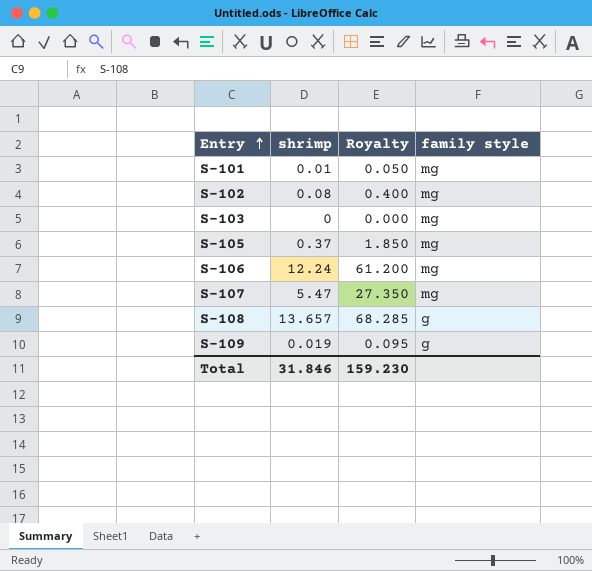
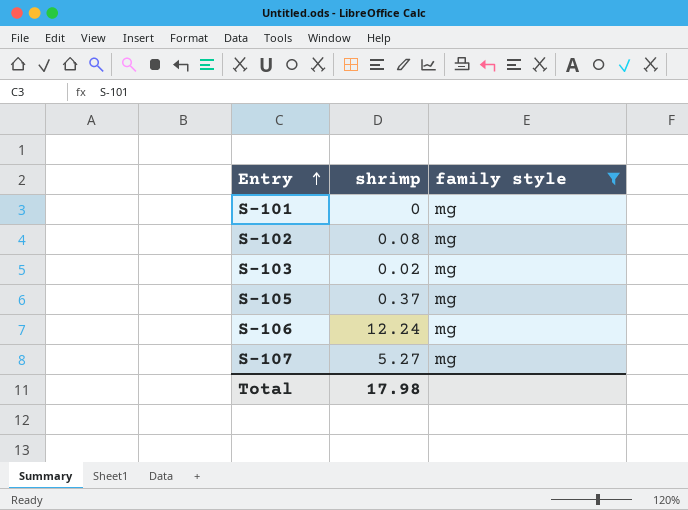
filter: none -> family style = mg
column Royalty | formula: [shrimp] * 5 -> none
S-101 | shrimp: 0.01 -> 0
S-103 | shrimp: 0 -> 0.02
S-107 | shrimp: 5.47 -> 5.27
Total | shrimp: 31.846 -> 17.98

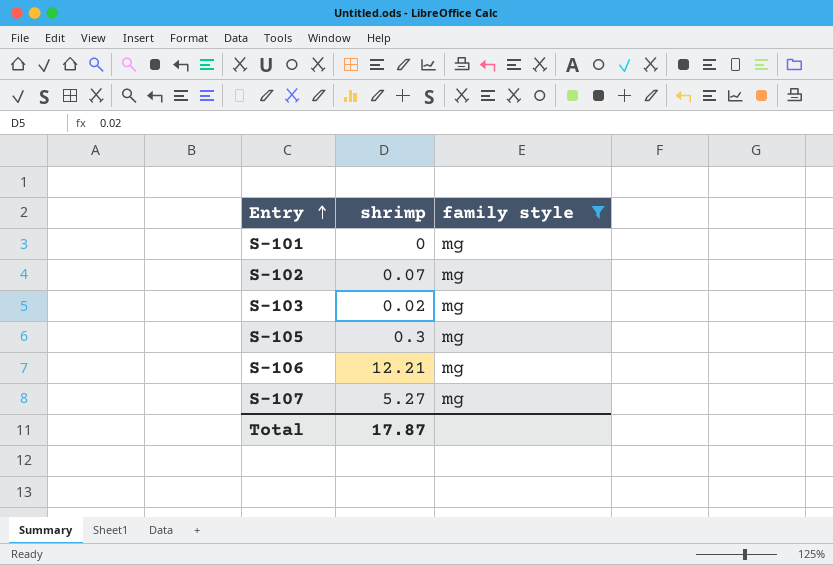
S-102 | shrimp: 0.08 -> 0.07
S-105 | shrimp: 0.37 -> 0.3
S-106 | shrimp: 12.24 -> 12.21
Total | shrimp: 17.98 -> 17.87

